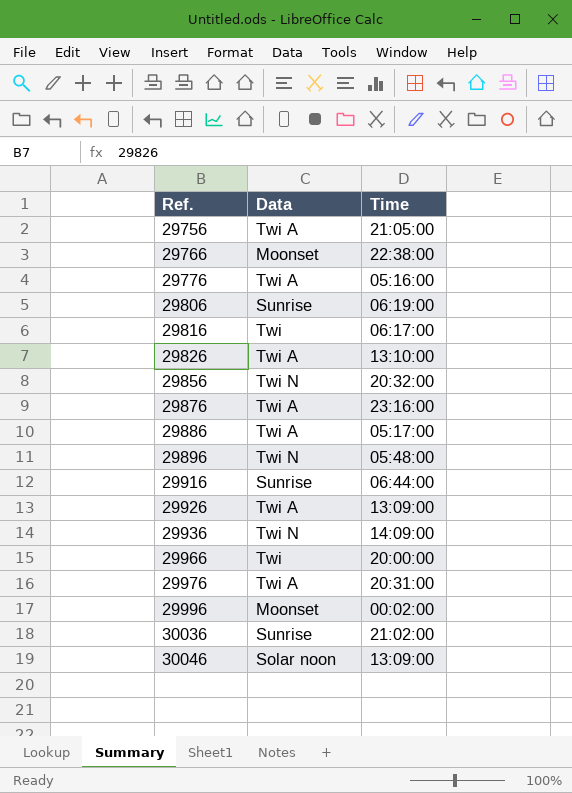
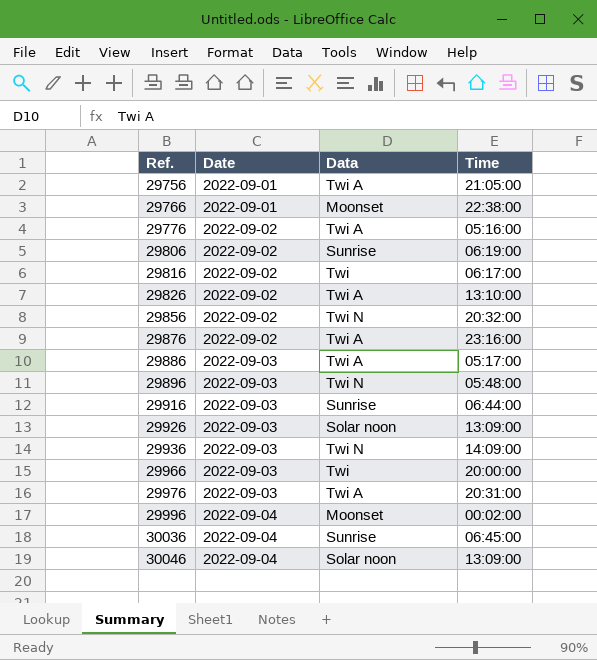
column Date | position: none -> 2
29926 | Data: Twi A -> Solar noon
30036 | Time: 21:02:00 -> 06:45:00

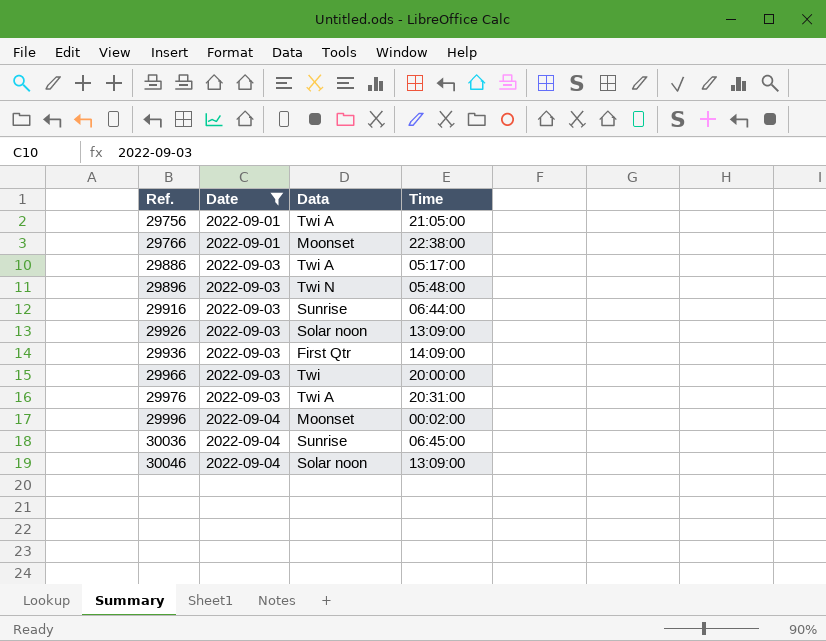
filter: none -> Date != 2022-09-02
29936 | Data: Twi N -> First Qtr

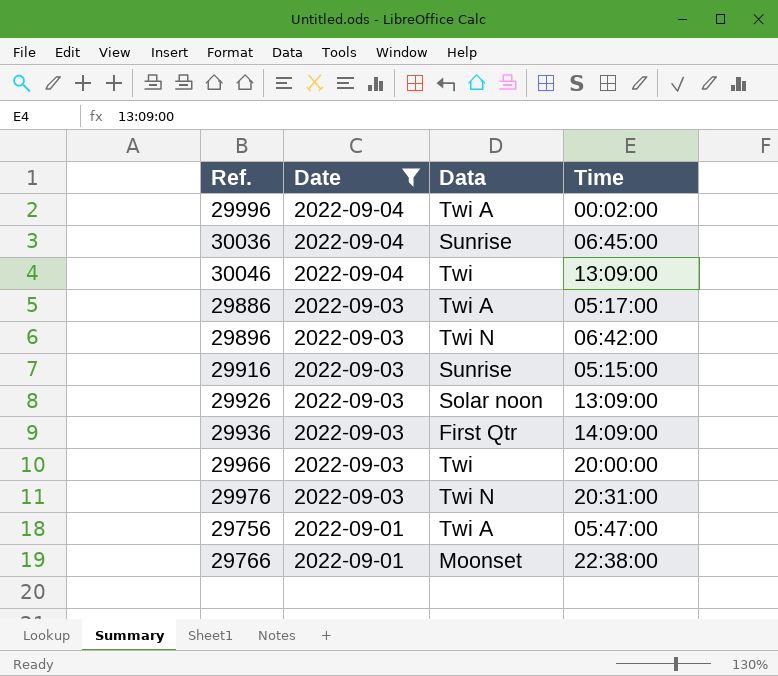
row order: Ref. ascending -> Date descending
29996 | Data: Moonset -> Twi A
30046 | Data: Solar noon -> Twi
29896 | Time: 05:48:00 -> 06:42:00
29916 | Time: 06:44:00 -> 05:15:00
29976 | Data: Twi A -> Twi N
29756 | Time: 21:05:00 -> 05:47:00

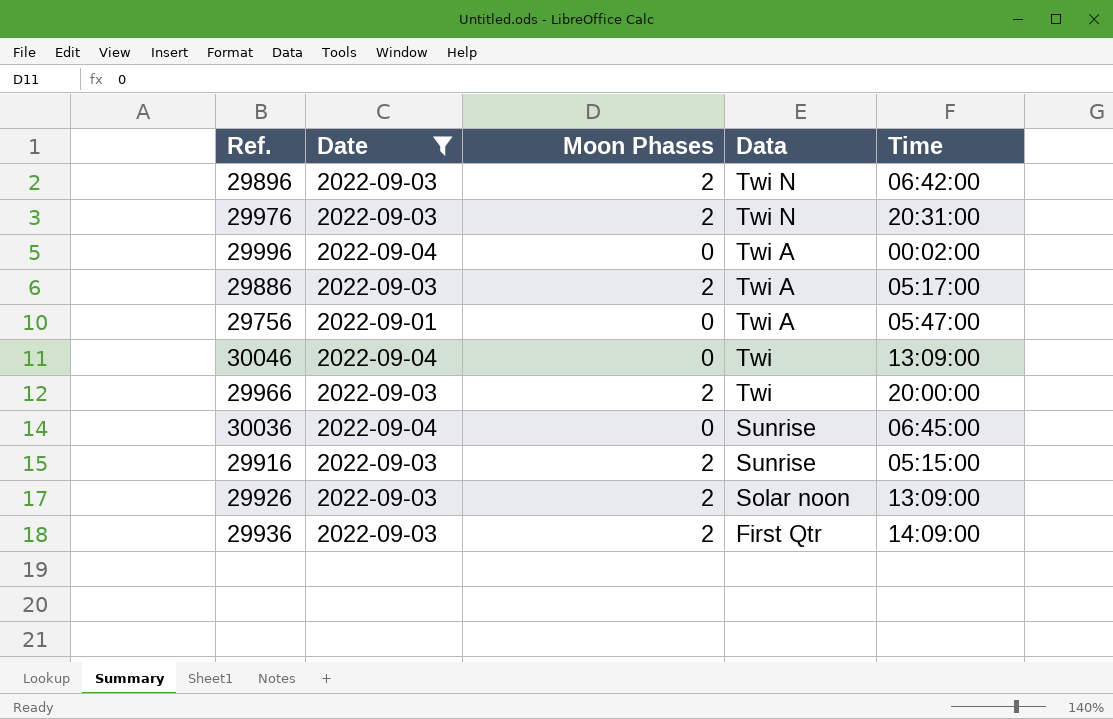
row order: Date descending -> Data descending
column Moon Phases | position: none -> 3
row 29766: 2022-09-01 | Moonset | 22:38:00 -> none

